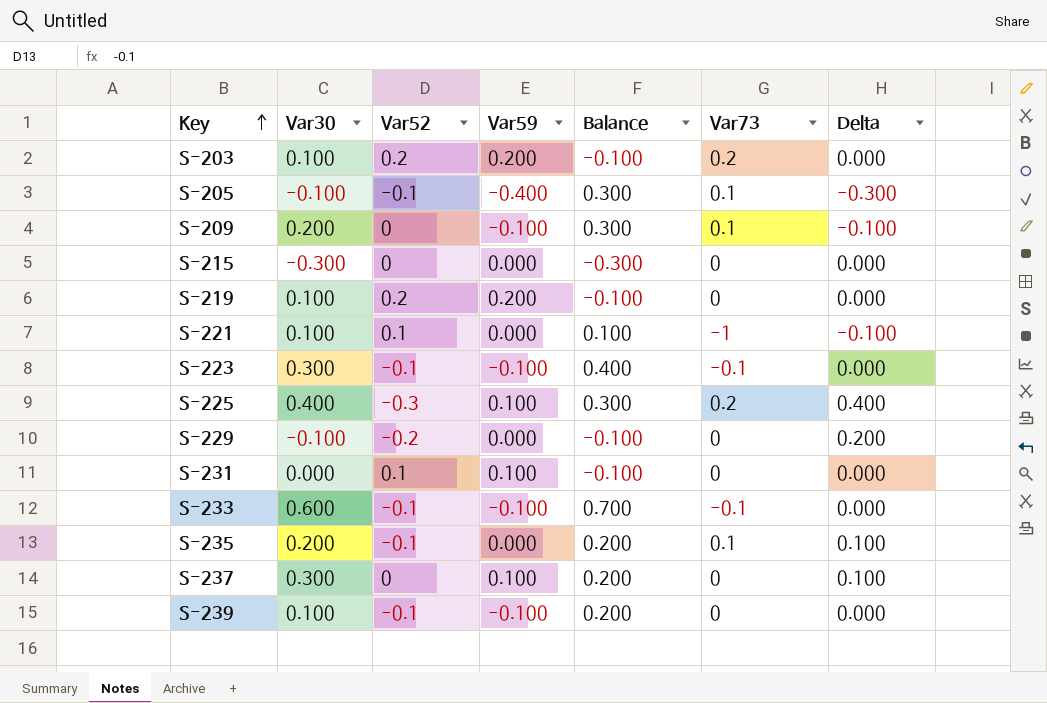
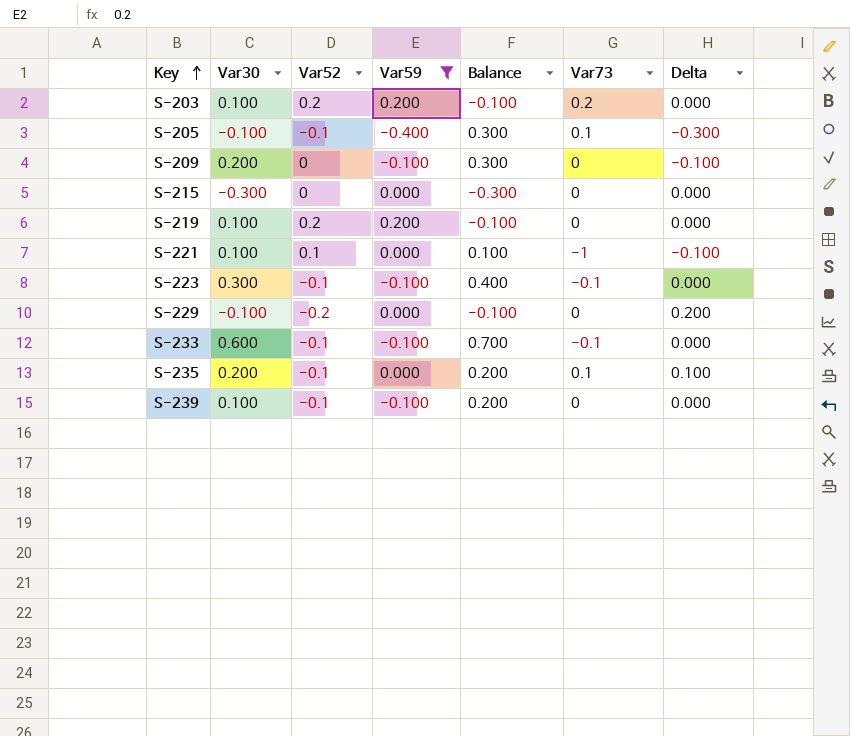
filter: none -> Var59 != 0.100
S-209 | Var73: 0.1 -> 0

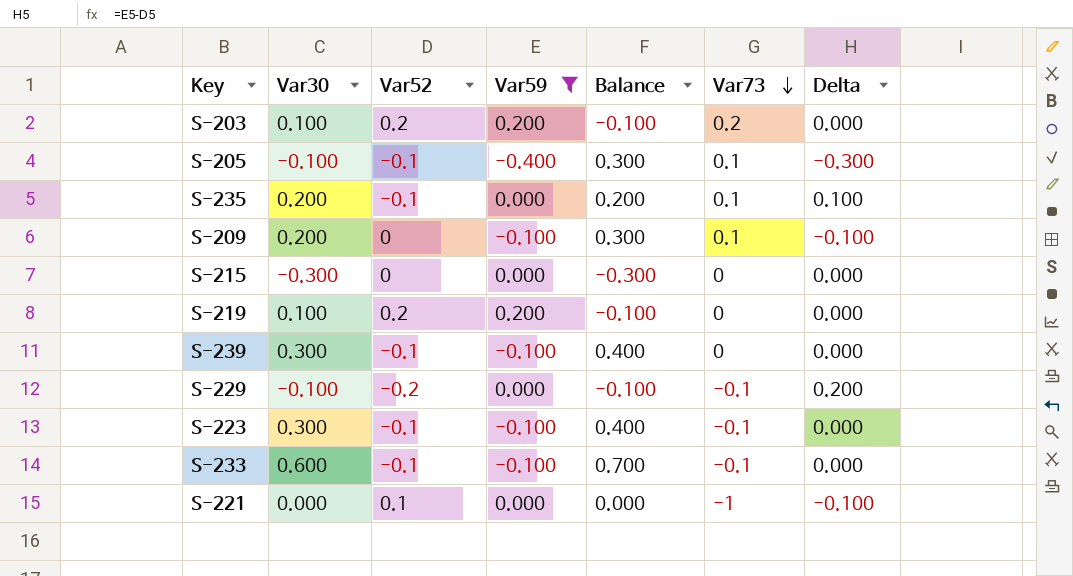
row order: Key ascending -> Var73 descending
S-209 | Var73: 0 -> 0.1
S-239 | Var30: 0.100 -> 0.300
S-239 | Balance: 0.200 -> 0.400
S-229 | Var73: 0 -> -0.1
S-221 | Var30: 0.100 -> 0.000
S-221 | Balance: 0.100 -> 0.000

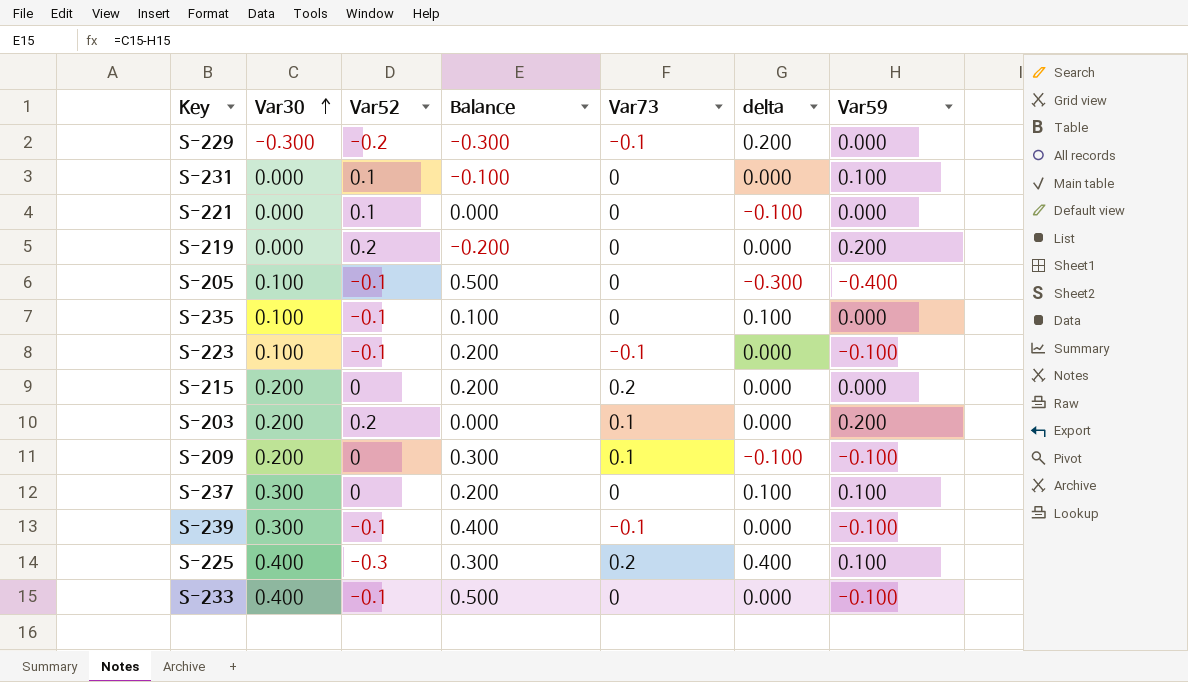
filter: Var59 != 0.100 -> none
row order: Var73 descending -> Var30 ascending
column name: Delta -> delta
column Var59 | position: 4 -> 7
S-229 | Var30: -0.100 -> -0.300
S-229 | Balance: -0.100 -> -0.300
S-221 | Var73: -1 -> 0
S-219 | Var30: 0.100 -> 0.000
S-219 | Balance: -0.100 -> -0.200
S-205 | Var30: -0.100 -> 0.100
S-205 | Balance: 0.300 -> 0.500
S-205 | Var73: 0.1 -> 0
S-235 | Var30: 0.200 -> 0.100
S-235 | Balance: 0.200 -> 0.100
S-235 | Var73: 0.1 -> 0
S-223 | Var30: 0.300 -> 0.100
S-223 | Balance: 0.400 -> 0.200
S-215 | Var30: -0.300 -> 0.200
S-215 | Balance: -0.300 -> 0.200
S-215 | Var73: 0 -> 0.2
S-203 | Var30: 0.100 -> 0.200
S-203 | Balance: -0.100 -> 0.000
S-203 | Var73: 0.2 -> 0.1
S-239 | Var73: 0 -> -0.1
S-233 | Var30: 0.600 -> 0.400
S-233 | Balance: 0.700 -> 0.500
S-233 | Var73: -0.1 -> 0

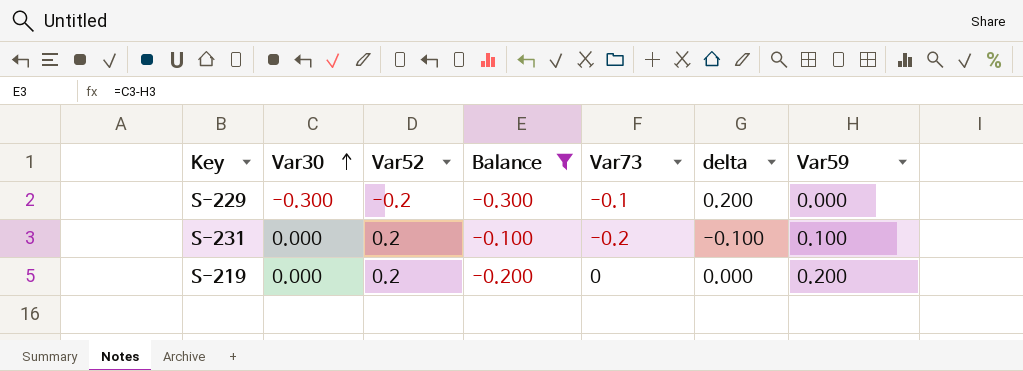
filter: none -> Balance <= -0.100
S-231 | Var52: 0.1 -> 0.2
S-231 | Var73: 0 -> -0.2
S-231 | delta: 0.000 -> -0.100

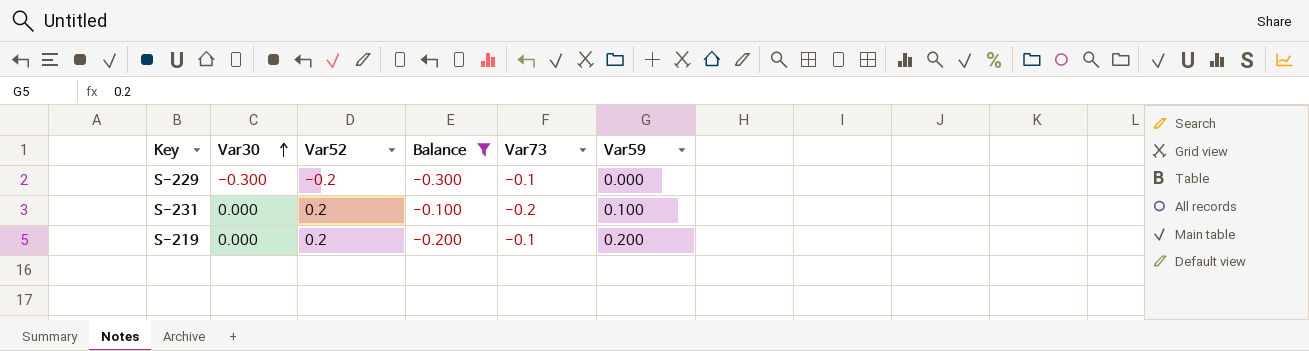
column delta | formula: [Var59] - [Var52] -> none
S-219 | Var73: 0 -> -0.1

